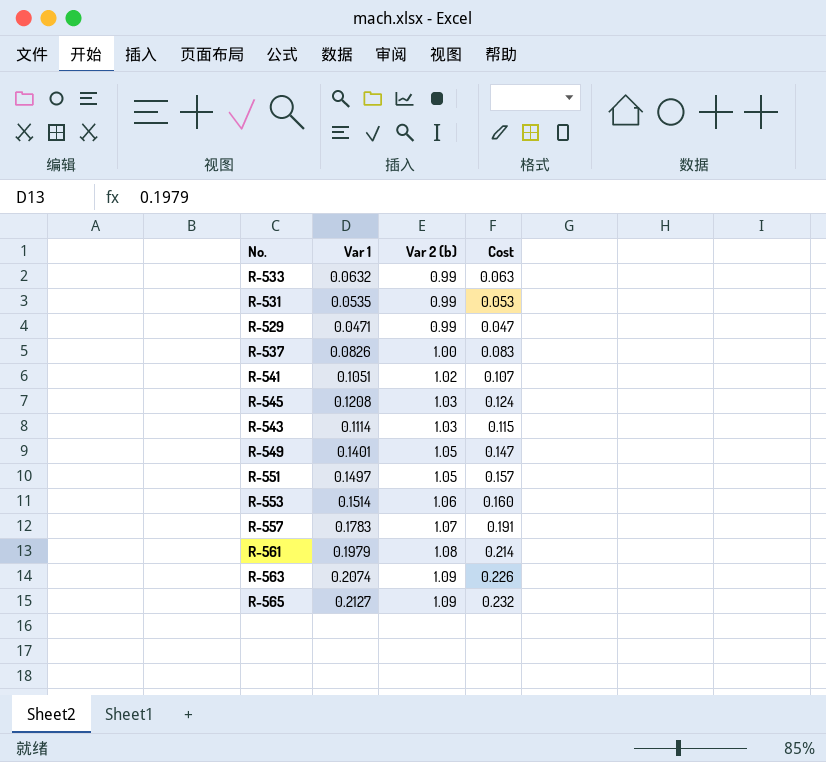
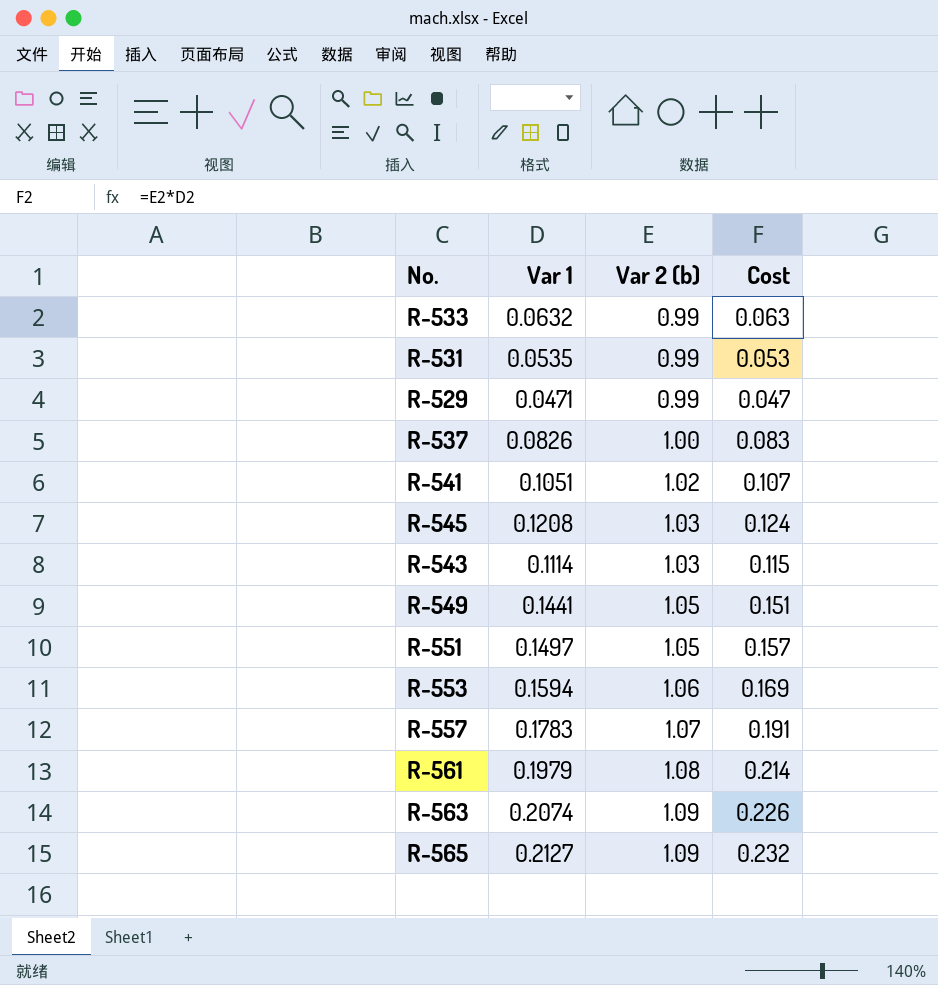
R-549 | Var 1: 0.1401 -> 0.1441
R-549 | Cost: 0.147 -> 0.151
R-553 | Var 1: 0.1514 -> 0.1594
R-553 | Cost: 0.160 -> 0.169

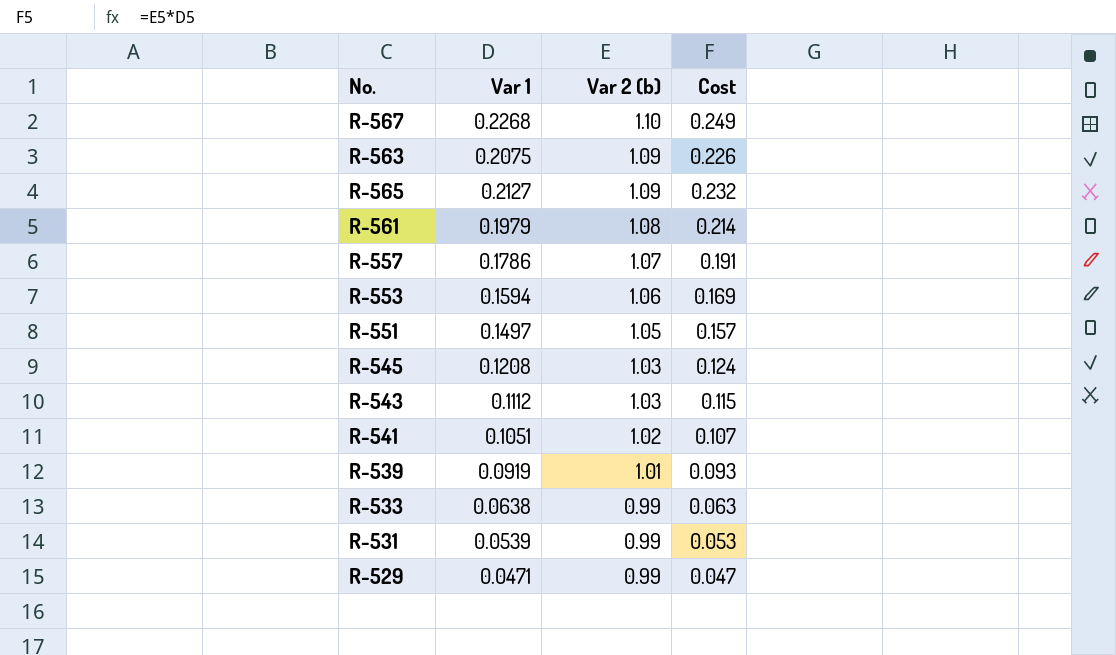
row order: Var 2 (b) ascending -> Var 2 (b) descending
row R-537: 0.0826 | 1.00 | 0.083 -> none
row R-549: 0.1441 | 1.05 | 0.151 -> none
row R-567: none -> 0.2268 | 1.10 | 0.249
R-563 | Var 1: 0.2074 -> 0.2075
R-557 | Var 1: 0.1783 -> 0.1786
R-543 | Var 1: 0.1114 -> 0.1112
row R-539: none -> 0.0919 | 1.01 | 0.093
R-533 | Var 1: 0.0632 -> 0.0638
R-531 | Var 1: 0.0535 -> 0.0539

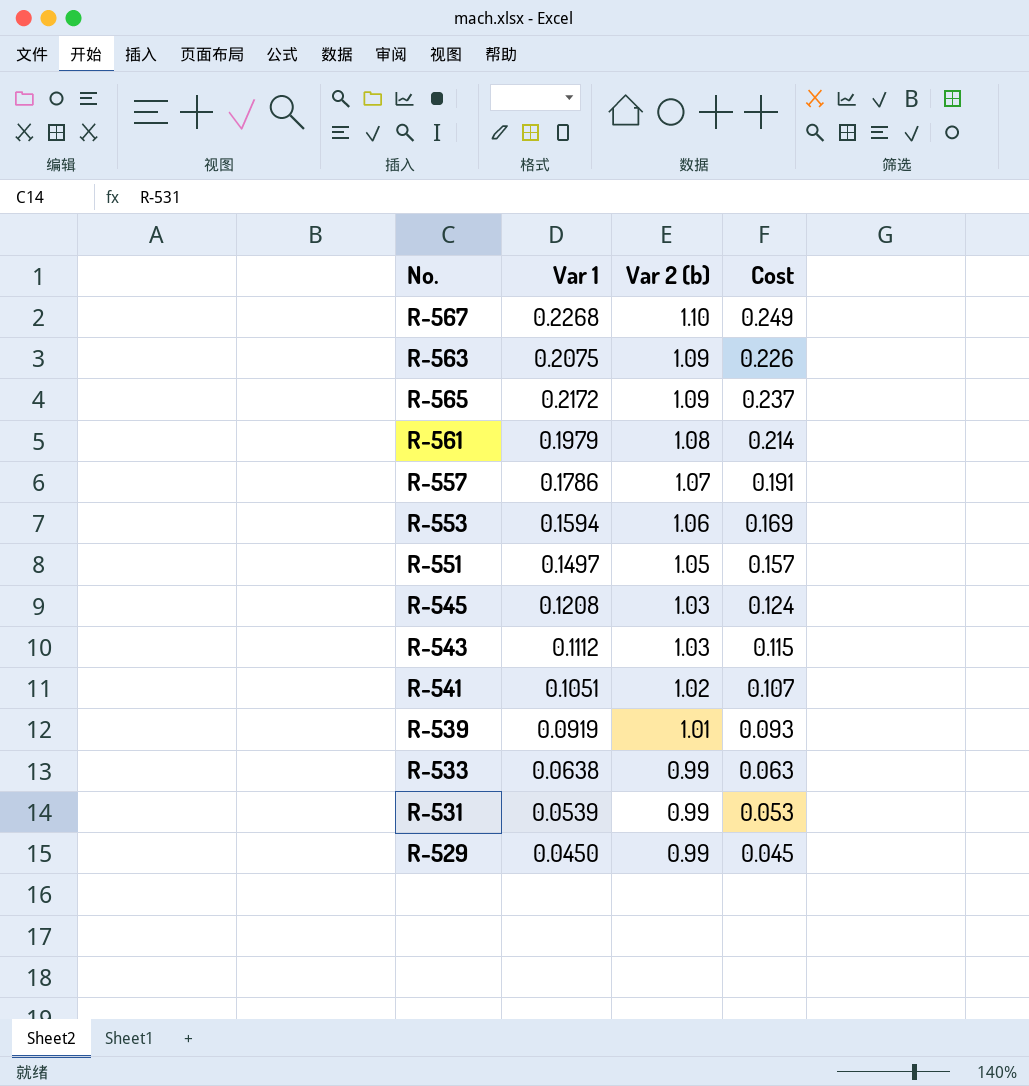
R-565 | Var 1: 0.2127 -> 0.2172
R-565 | Cost: 0.232 -> 0.237
R-529 | Var 1: 0.0471 -> 0.0450
R-529 | Cost: 0.047 -> 0.045

